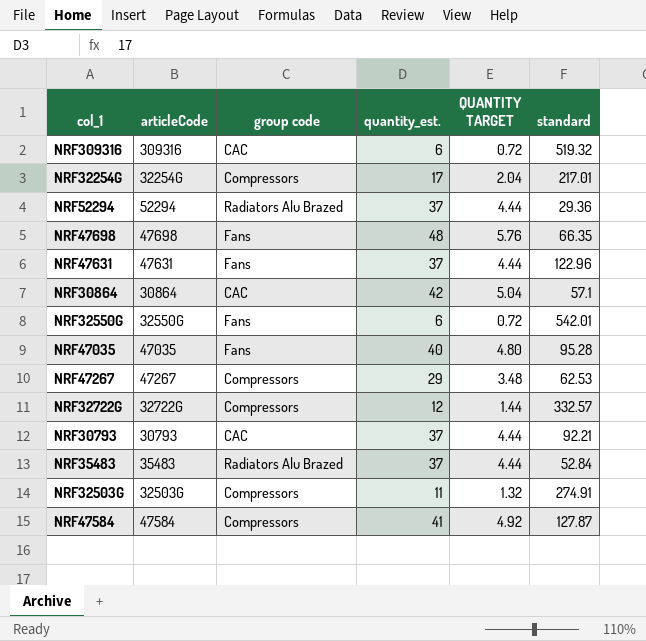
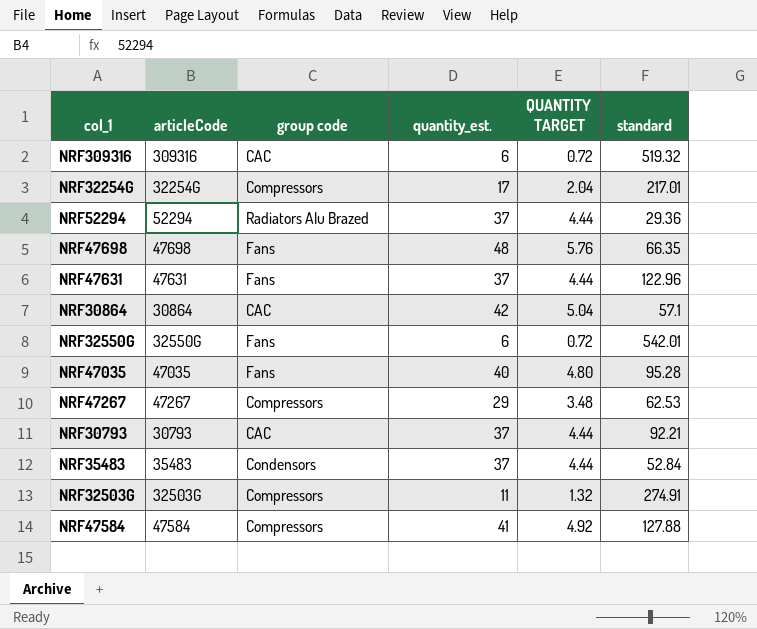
row NRF32722G: 32722G | Compressors | 12 | 1.44 | 332.57 -> none
NRF35483 | group code: Radiators Alu Brazed -> Condensors
NRF47584 | standard: 127.87 -> 127.88

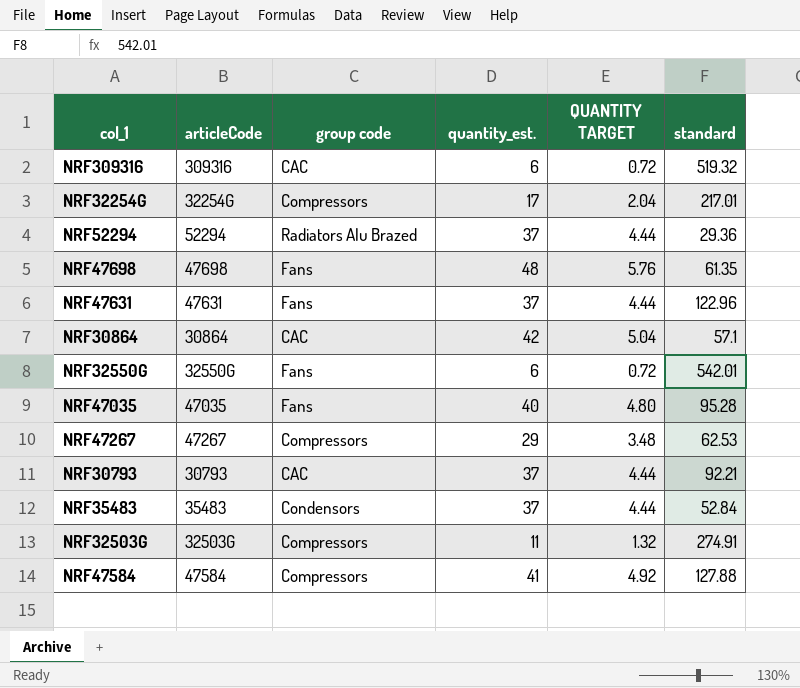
NRF47698 | standard: 66.35 -> 61.35

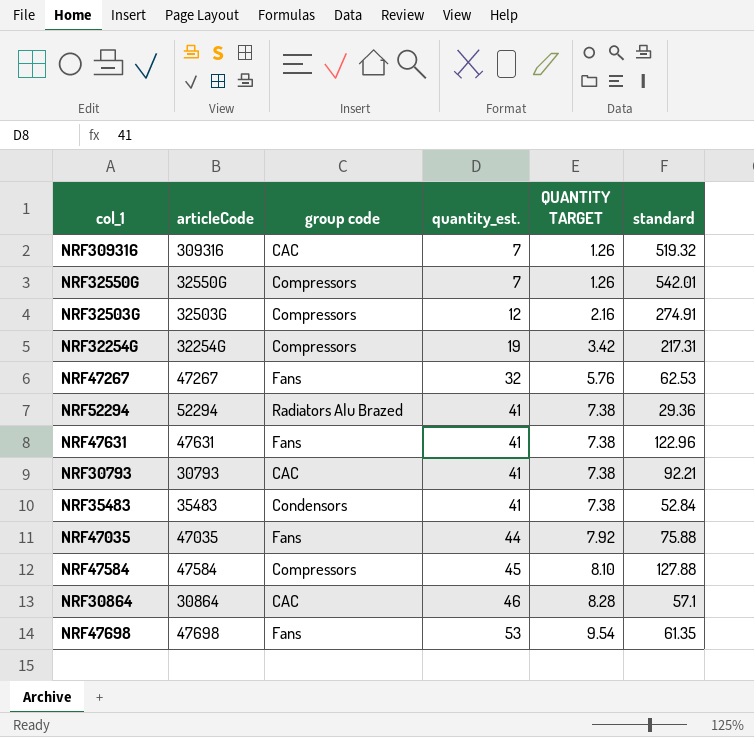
row order: none -> quantity_est. ascending
column QUANTITY TARGET | formula: [quantity_est.] * 0.12 -> [quantity_est.] * 0.18
NRF309316 | quantity_est.: 6 -> 7
NRF32550G | group code: Fans -> Compressors
NRF32550G | quantity_est.: 6 -> 7
NRF32503G | quantity_est.: 11 -> 12
NRF32254G | quantity_est.: 17 -> 19
NRF32254G | standard: 217.01 -> 217.31
NRF47267 | group code: Compressors -> Fans
NRF47267 | quantity_est.: 29 -> 32
NRF52294 | quantity_est.: 37 -> 41
NRF47631 | quantity_est.: 37 -> 41
NRF30793 | quantity_est.: 37 -> 41
NRF35483 | quantity_est.: 37 -> 41
NRF47035 | quantity_est.: 40 -> 44
NRF47035 | standard: 95.28 -> 75.88
NRF47584 | quantity_est.: 41 -> 45
NRF30864 | quantity_est.: 42 -> 46
NRF47698 | quantity_est.: 48 -> 53

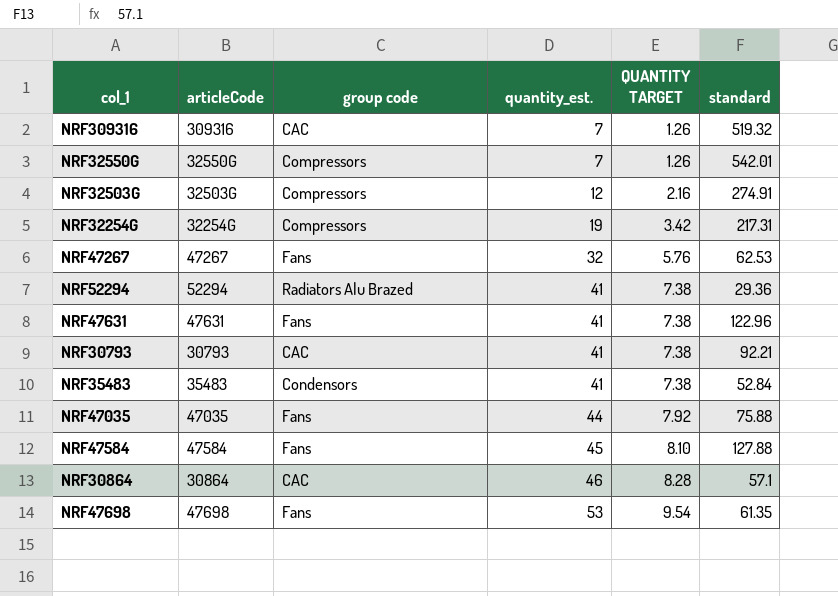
NRF47584 | group code: Compressors -> Fans

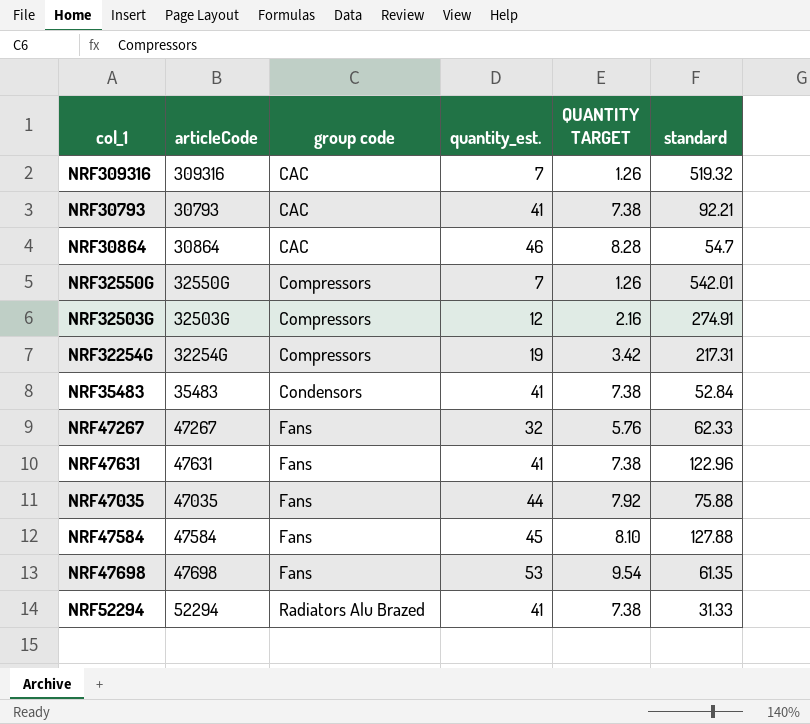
row order: quantity_est. ascending -> group code ascending
NRF30864 | standard: 57.1 -> 54.7
NRF47267 | standard: 62.53 -> 62.33
NRF52294 | standard: 29.36 -> 31.33

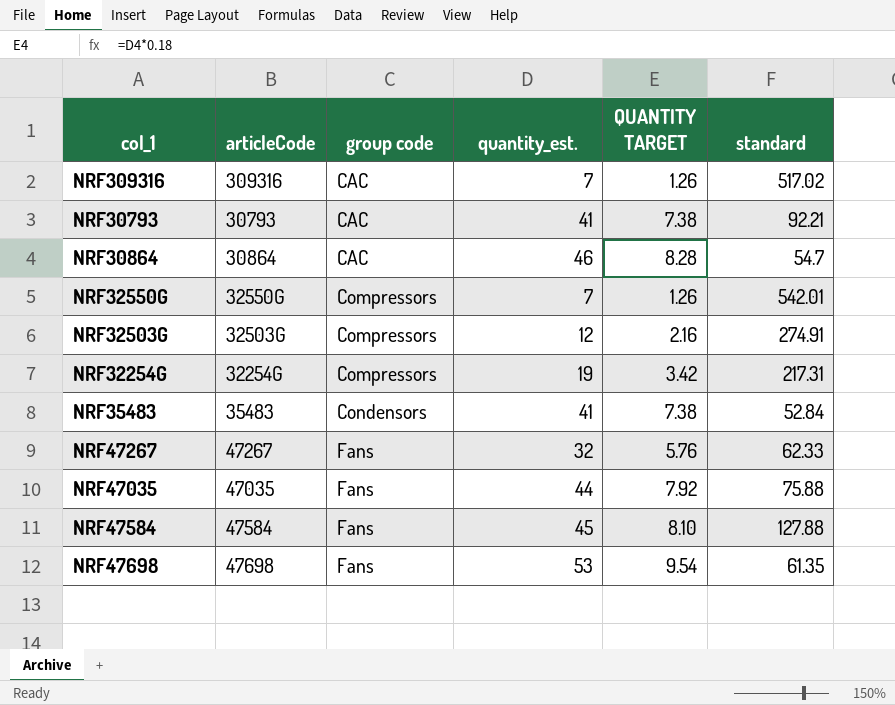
row NRF47631: 47631 | Fans | 41 | 7.38 | 122.96 -> none
row NRF52294: 52294 | Radiators Alu Brazed | 41 | 7.38 | 31.33 -> none
NRF309316 | standard: 519.32 -> 517.02

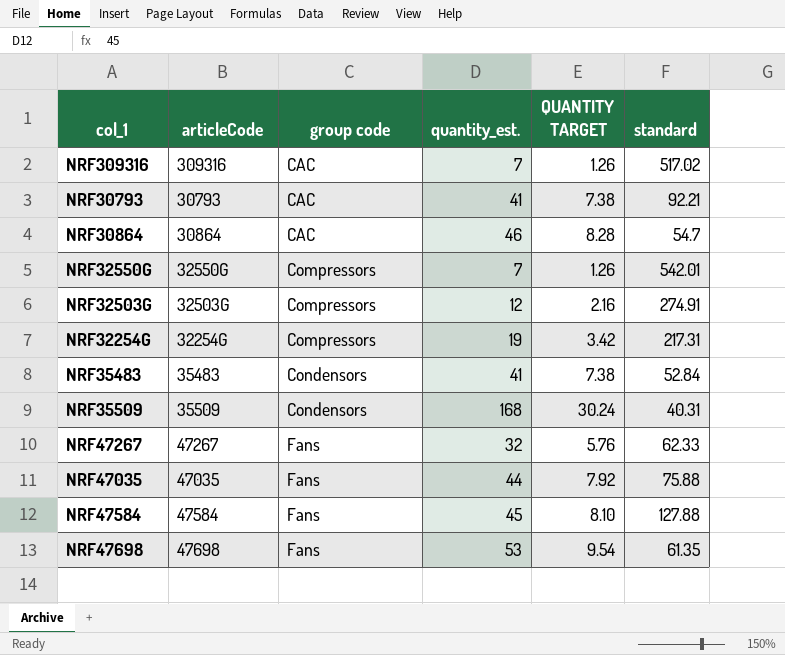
row NRF35509: none -> 35509 | Condensors | 168 | 30.24 | 40.31

